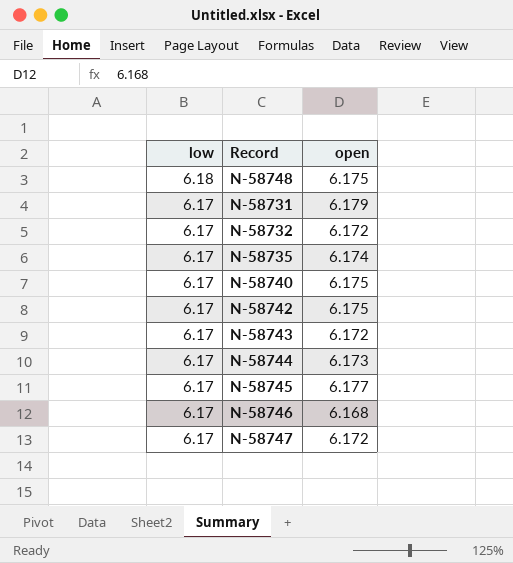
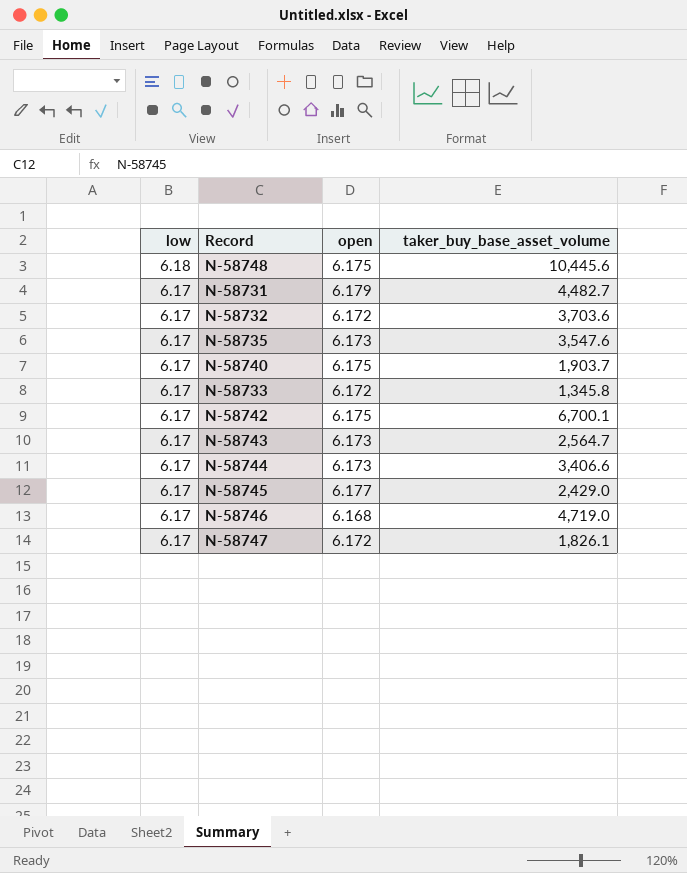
column taker_buy_base_asset_volume | position: none -> 4
N-58735 | open: 6.174 -> 6.173
row N-58733: none -> 6.17 | 6.172 | 1,345.8
N-58743 | open: 6.172 -> 6.173

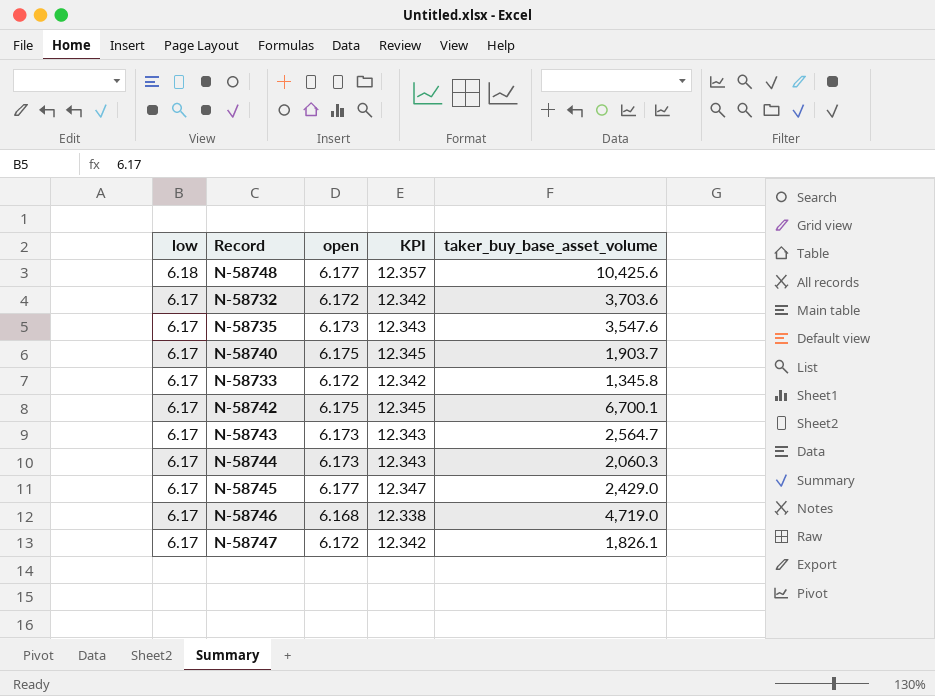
column KPI | formula: none -> [low] + [open]
row N-58731: 6.17 | 6.179 | 4,482.7 -> none
N-58748 | open: 6.175 -> 6.177
N-58748 | taker_buy_base_asset_volume: 10,445.6 -> 10,425.6
N-58744 | taker_buy_base_asset_volume: 3,406.6 -> 2,060.3

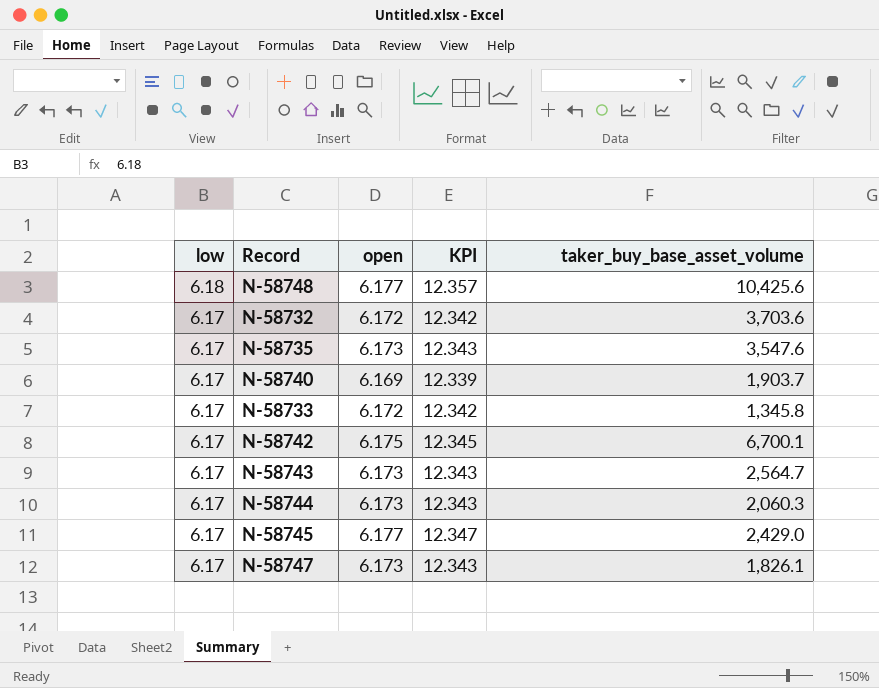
row N-58746: 6.17 | 6.168 | 12.338 | 4,719.0 -> none
N-58740 | open: 6.175 -> 6.169
N-58740 | KPI: 12.345 -> 12.339
N-58747 | open: 6.172 -> 6.173
N-58747 | KPI: 12.342 -> 12.343

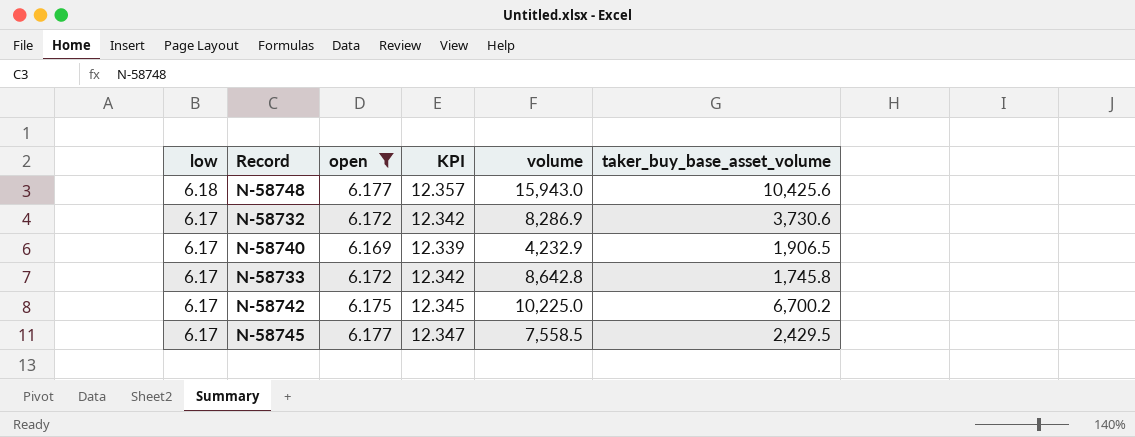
filter: none -> open != 6.173
column volume | position: none -> 5
N-58732 | taker_buy_base_asset_volume: 3,703.6 -> 3,730.6
N-58740 | taker_buy_base_asset_volume: 1,903.7 -> 1,906.5
N-58733 | taker_buy_base_asset_volume: 1,345.8 -> 1,745.8
N-58742 | taker_buy_base_asset_volume: 6,700.1 -> 6,700.2
N-58745 | taker_buy_base_asset_volume: 2,429.0 -> 2,429.5

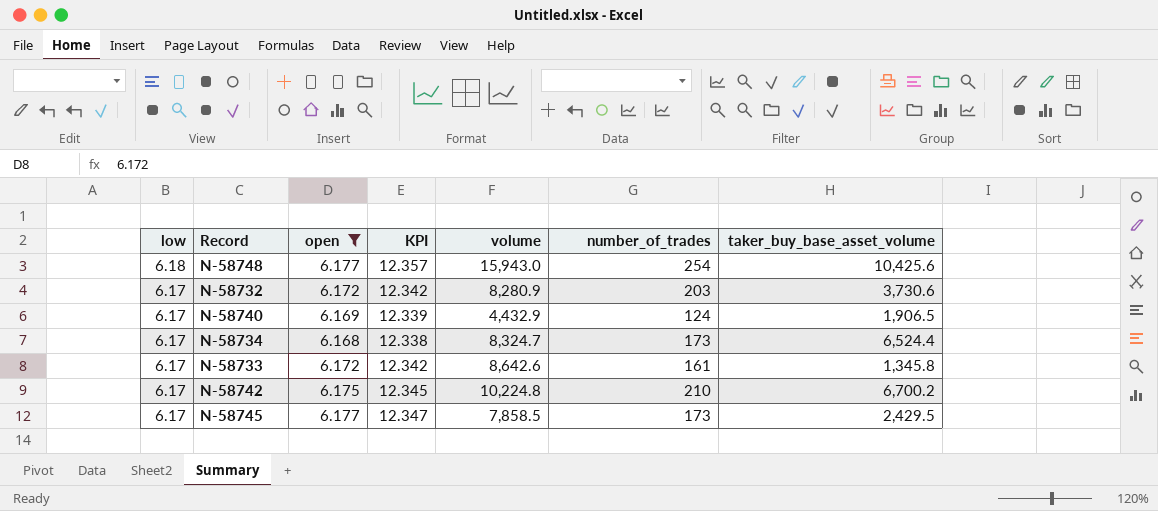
column number_of_trades | position: none -> 6
N-58732 | volume: 8,286.9 -> 8,280.9
N-58740 | volume: 4,232.9 -> 4,432.9
row N-58734: none -> 6.17 | 6.168 | 12.338 | 8,324.7 | 173 | 6,524.4
N-58733 | volume: 8,642.8 -> 8,642.6
N-58733 | taker_buy_base_asset_volume: 1,745.8 -> 1,345.8
N-58742 | volume: 10,225.0 -> 10,224.8
N-58745 | volume: 7,558.5 -> 7,858.5

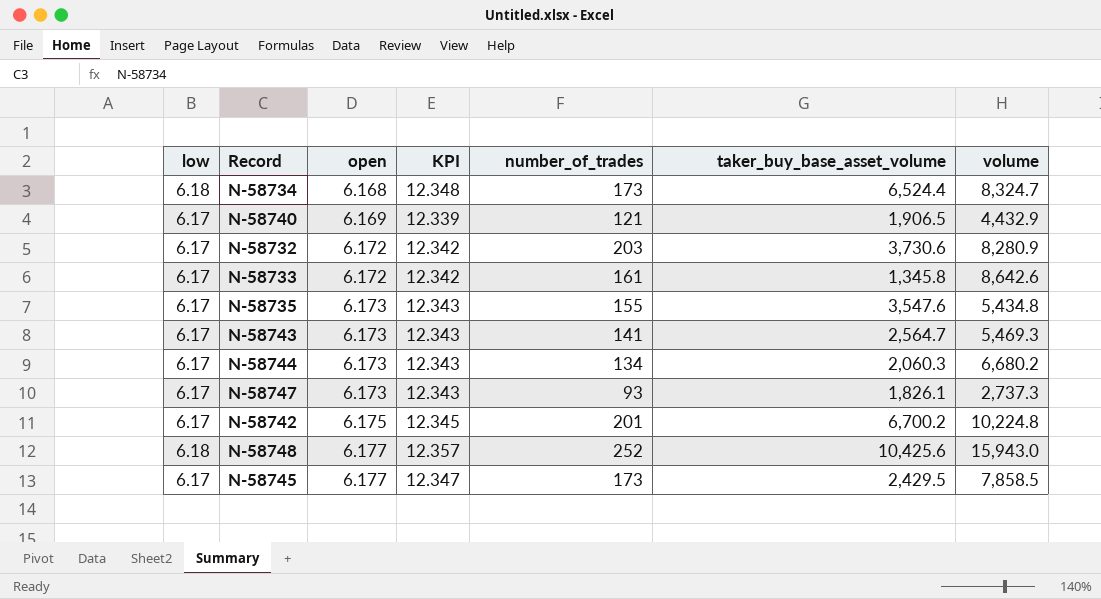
filter: open != 6.173 -> none
row order: low descending -> open ascending
column volume | position: 5 -> 7
N-58734 | low: 6.17 -> 6.18
N-58734 | KPI: 12.338 -> 12.348
N-58740 | number_of_trades: 124 -> 121
N-58742 | number_of_trades: 210 -> 201
N-58748 | number_of_trades: 254 -> 252

